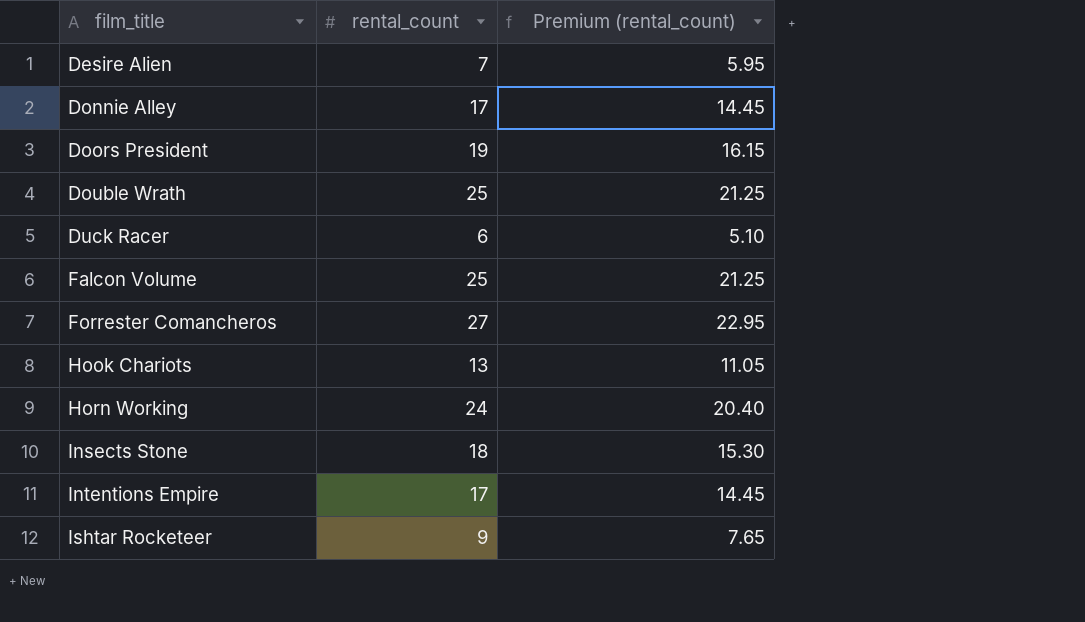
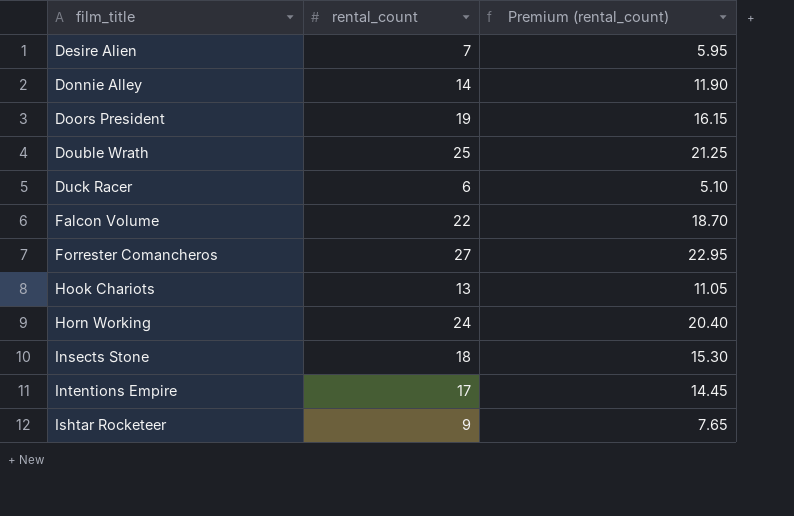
Donnie Alley | rental_count: 17 -> 14
Donnie Alley | Premium (rental_count): 14.45 -> 11.90
Falcon Volume | rental_count: 25 -> 22
Falcon Volume | Premium (rental_count): 21.25 -> 18.70

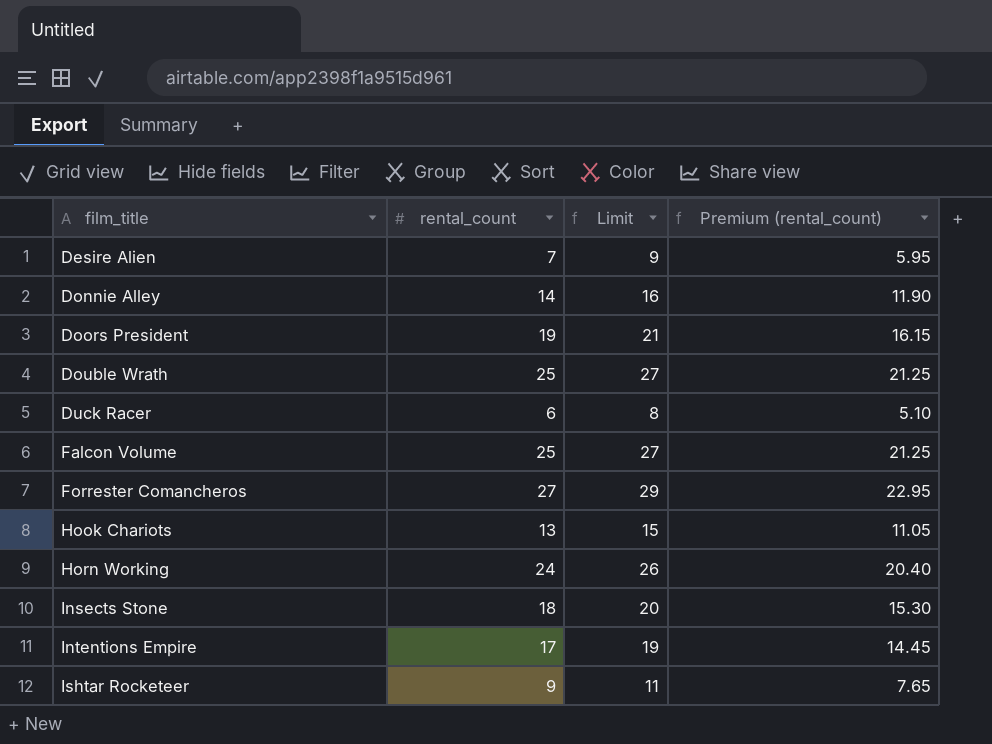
column Limit | formula: none -> [rental_count] + 2
Falcon Volume | rental_count: 22 -> 25
Falcon Volume | Premium (rental_count): 18.70 -> 21.25

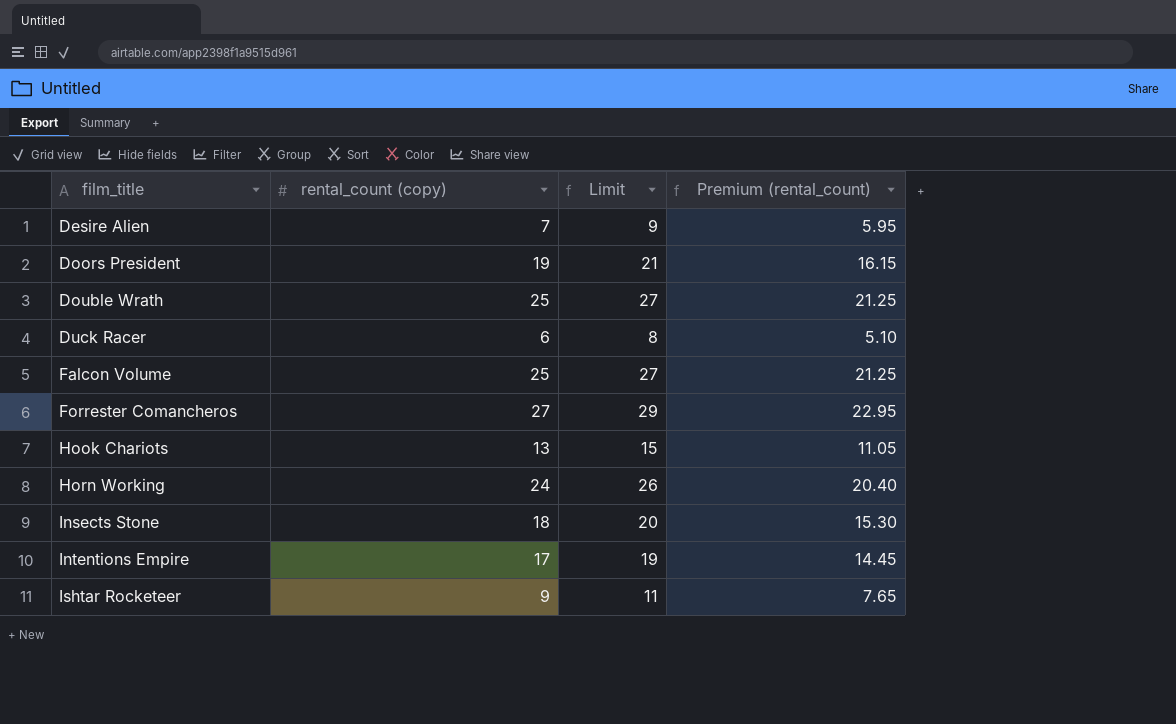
column name: rental_count -> rental_count (copy)
row Donnie Alley: 14 | 16 | 11.90 -> none

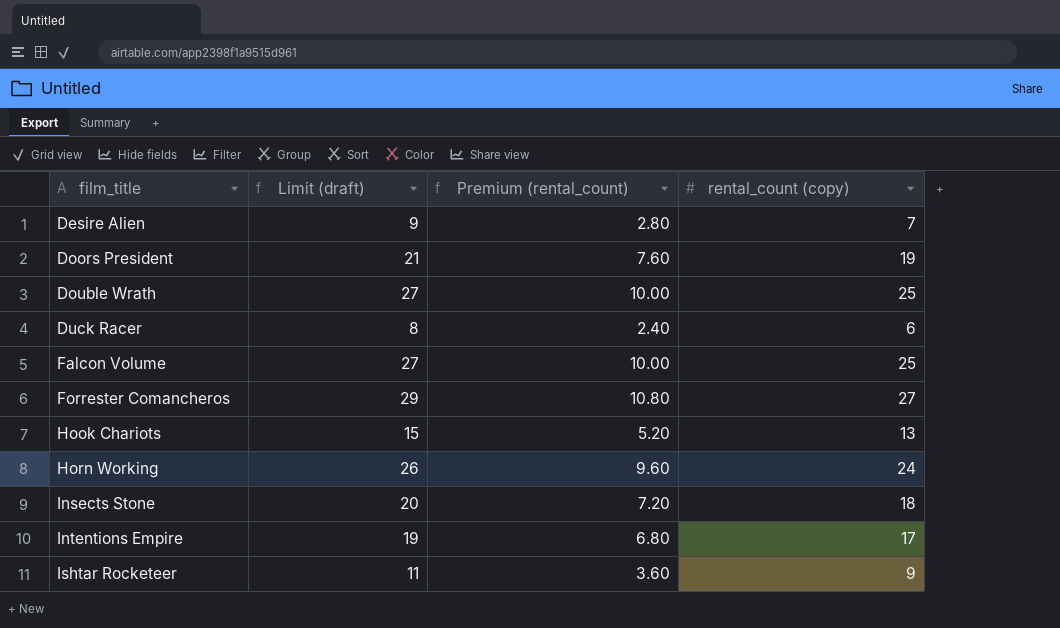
column name: Limit -> Limit (draft)
column Premium (rental_count) | formula: [rental_count (copy)] * 0.85 -> [rental_count (copy)] * 0.4
column rental_count (copy) | position: 2 -> 4

